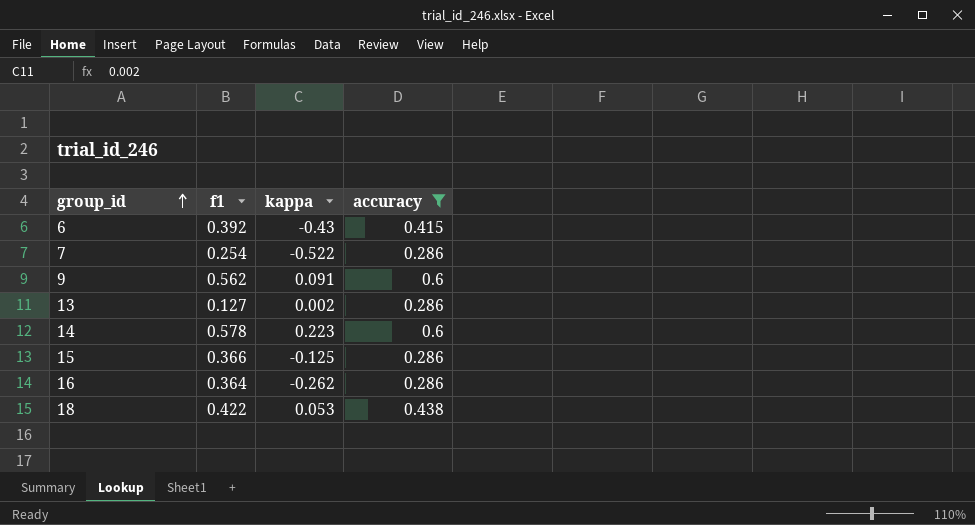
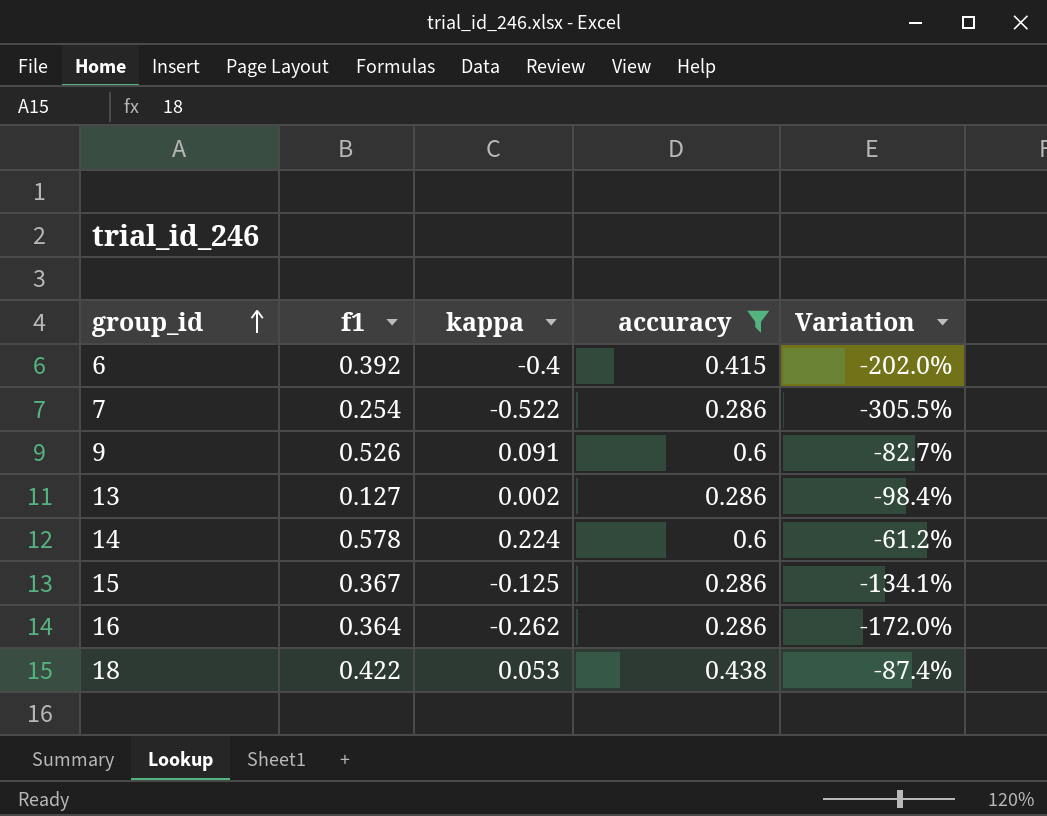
column Variation | formula: none -> ([kappa] - [f1]) / [f1]
6 | kappa: -0.43 -> -0.4
9 | f1: 0.562 -> 0.526
14 | kappa: 0.223 -> 0.224
15 | f1: 0.366 -> 0.367

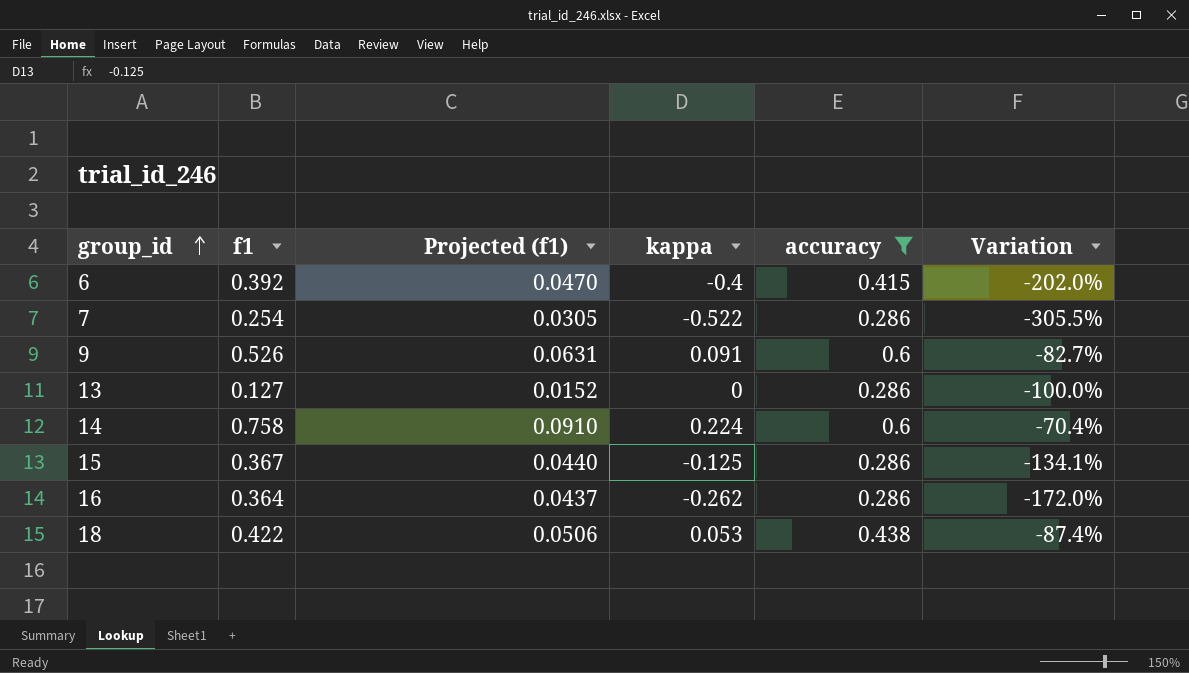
column Projected (f1) | formula: none -> [f1] * 0.12
13 | kappa: 0.002 -> 0
13 | Variation: -98.4% -> -100.0%
14 | f1: 0.578 -> 0.758
14 | Variation: -61.2% -> -70.4%

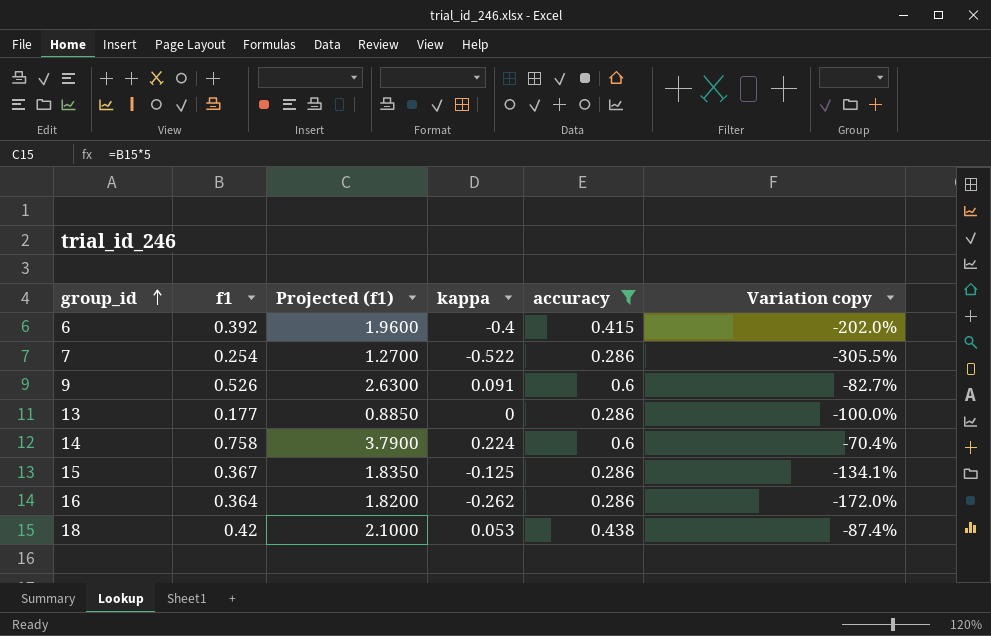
column Projected (f1) | formula: [f1] * 0.12 -> [f1] * 5
column name: Variation -> Variation copy
13 | f1: 0.127 -> 0.177
18 | f1: 0.422 -> 0.42

